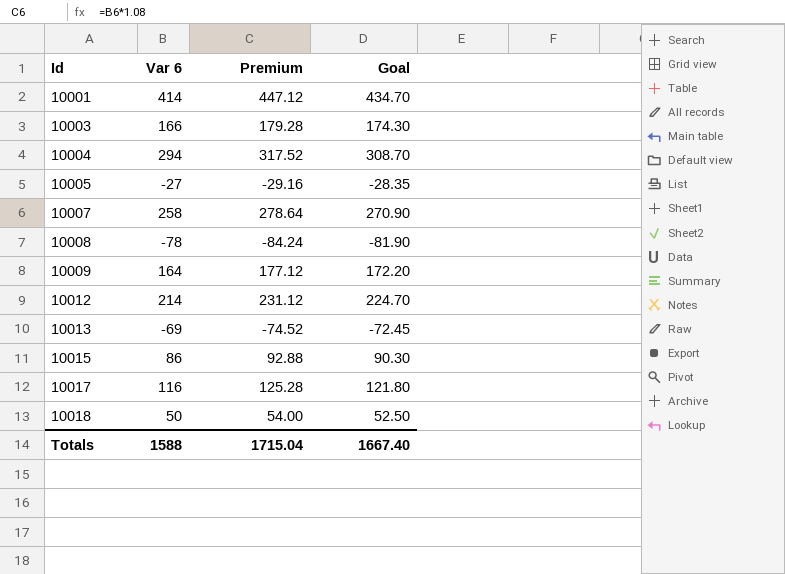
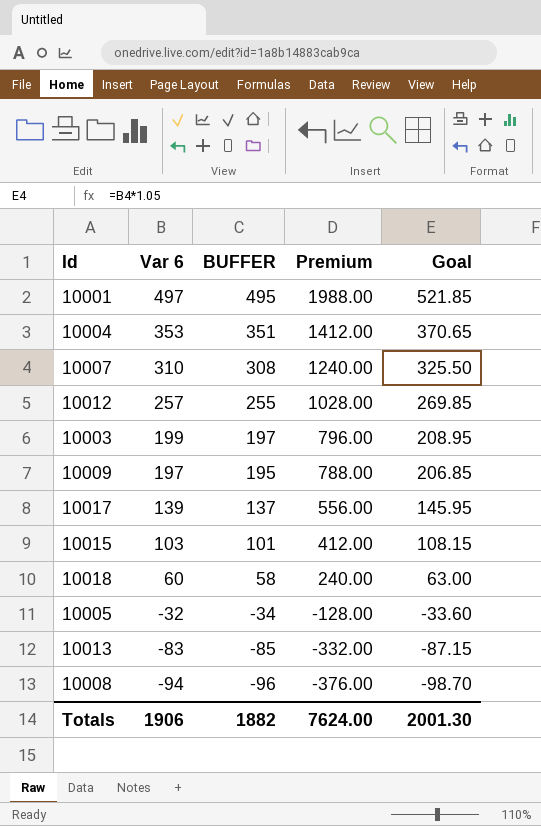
row order: Id ascending -> Var 6 descending
column BUFFER | formula: none -> [Var 6] - 2
column Premium | formula: [Var 6] * 1.08 -> [Var 6] * 4
10001 | Var 6: 414 -> 497
10001 | Goal: 434.70 -> 521.85
10004 | Var 6: 294 -> 353
10004 | Goal: 308.70 -> 370.65
10007 | Var 6: 258 -> 310
10007 | Goal: 270.90 -> 325.50
10012 | Var 6: 214 -> 257
10012 | Goal: 224.70 -> 269.85
10003 | Var 6: 166 -> 199
10003 | Goal: 174.30 -> 208.95
10009 | Var 6: 164 -> 197
10009 | Goal: 172.20 -> 206.85
10017 | Var 6: 116 -> 139
10017 | Goal: 121.80 -> 145.95
10015 | Var 6: 86 -> 103
10015 | Goal: 90.30 -> 108.15
10018 | Var 6: 50 -> 60
10018 | Goal: 52.50 -> 63.00
10005 | Var 6: -27 -> -32
10005 | Goal: -28.35 -> -33.60
10013 | Var 6: -69 -> -83
10013 | Goal: -72.45 -> -87.15
10008 | Var 6: -78 -> -94
10008 | Goal: -81.90 -> -98.70
Totals | Var 6: 1588 -> 1906
Totals | Premium: 1715.04 -> 7624.00
Totals | Goal: 1667.40 -> 2001.30

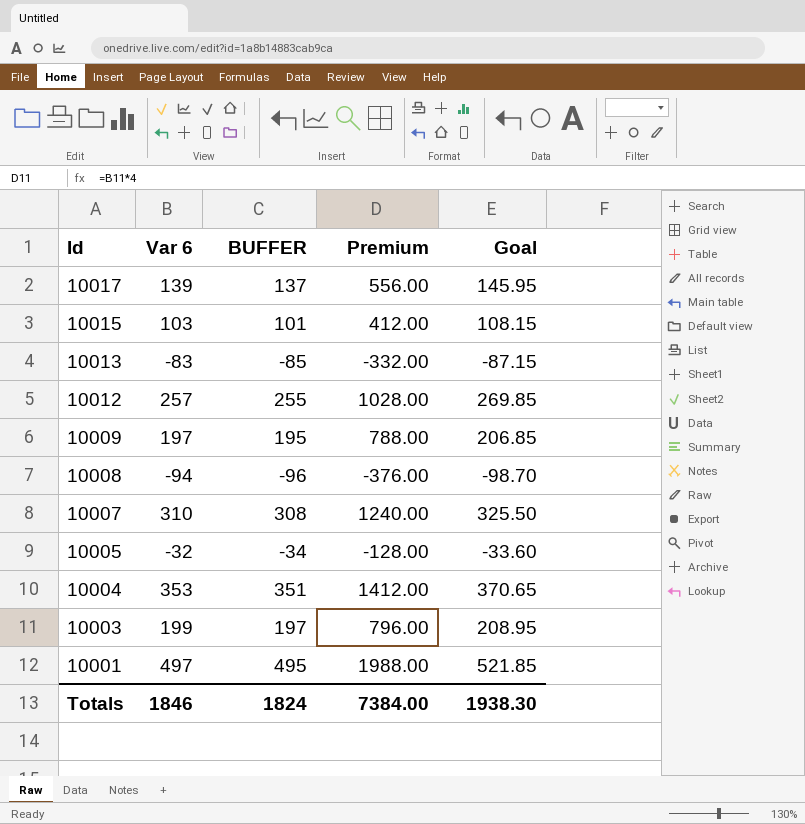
row order: Var 6 descending -> Id descending
row 10018: 60 | 58 | 240.00 | 63.00 -> none
Totals | Var 6: 1906 -> 1846
Totals | BUFFER: 1882 -> 1824
Totals | Premium: 7624.00 -> 7384.00
Totals | Goal: 2001.30 -> 1938.30

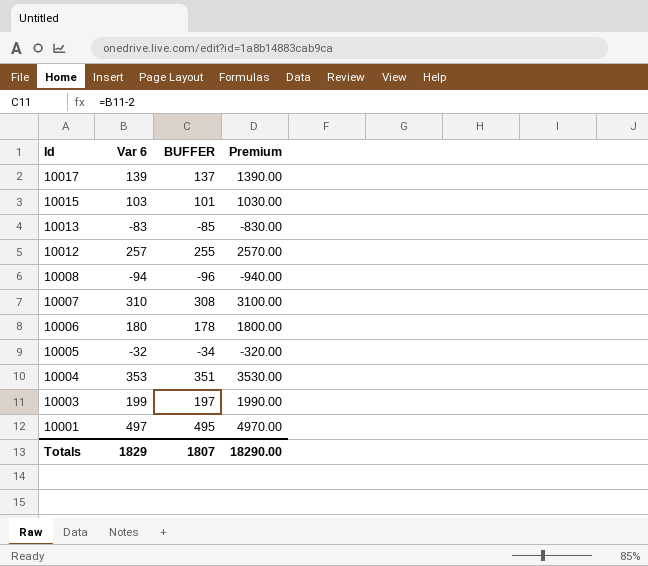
column Goal | formula: [Var 6] * 1.05 -> none
column Premium | formula: [Var 6] * 4 -> [Var 6] * 10
row 10009: 197 | 195 | 788.00 | 206.85 -> none
row 10006: none -> 180 | 178 | 1800.00
Totals | Var 6: 1846 -> 1829
Totals | BUFFER: 1824 -> 1807
Totals | Premium: 7384.00 -> 18290.00

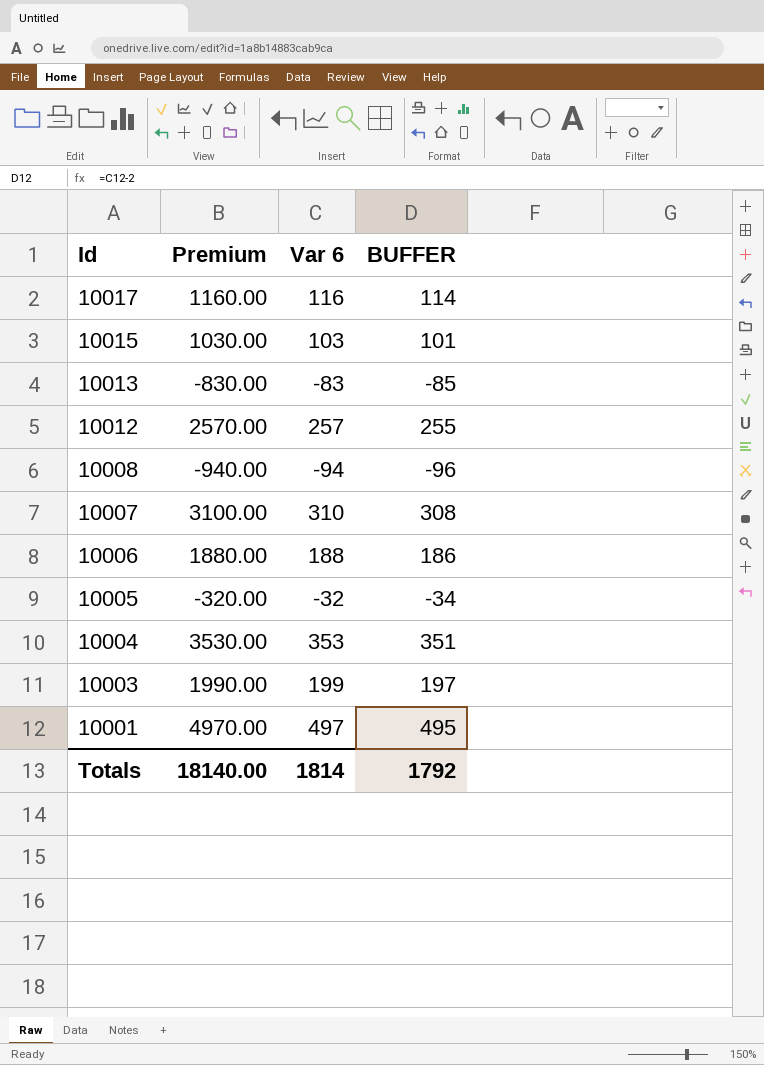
column Premium | position: 4 -> 2
10017 | Premium: 1390.00 -> 1160.00
10017 | Var 6: 139 -> 116
10017 | BUFFER: 137 -> 114
10006 | Premium: 1800.00 -> 1880.00
10006 | Var 6: 180 -> 188
10006 | BUFFER: 178 -> 186
Totals | Premium: 18290.00 -> 18140.00
Totals | Var 6: 1829 -> 1814
Totals | BUFFER: 1807 -> 1792

